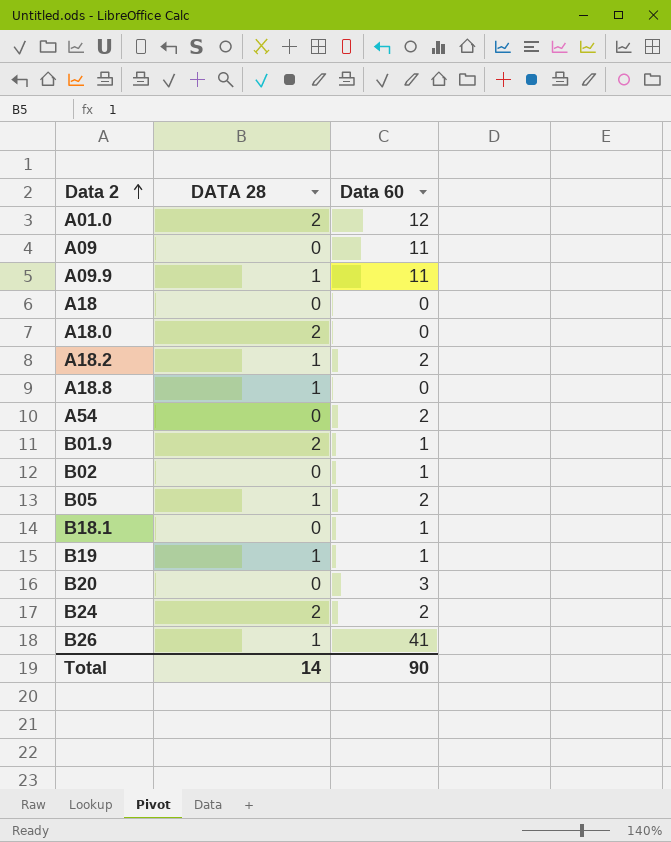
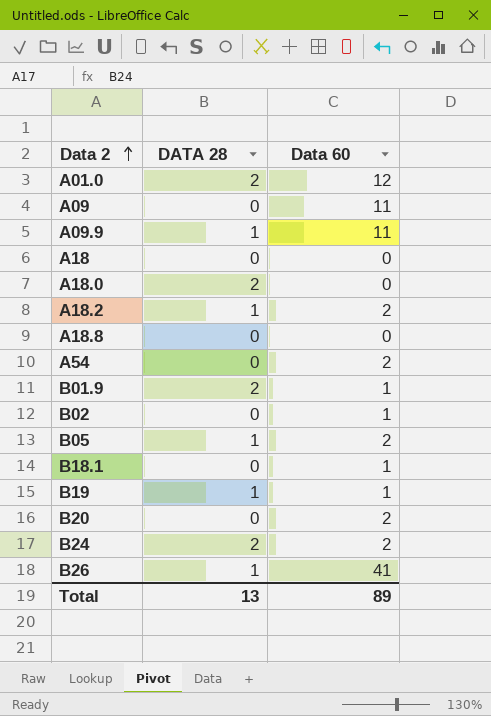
A18.8 | DATA 28: 1 -> 0
B20 | Data 60: 3 -> 2
Total | DATA 28: 14 -> 13
Total | Data 60: 90 -> 89

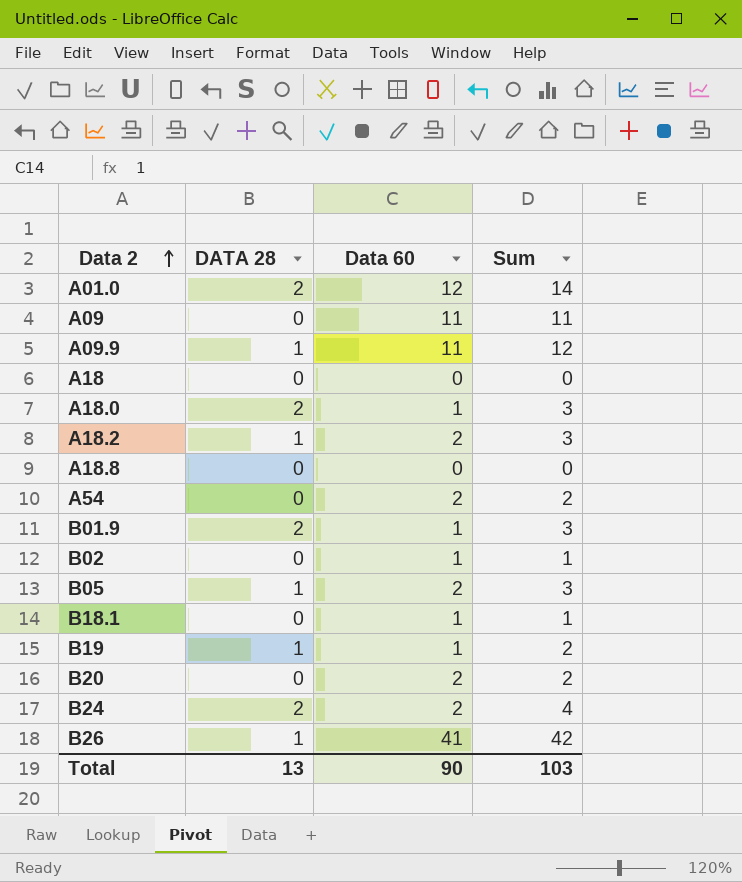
column Sum | formula: none -> [DATA 28] + [Data 60]
A18.0 | Data 60: 0 -> 1
Total | Data 60: 89 -> 90

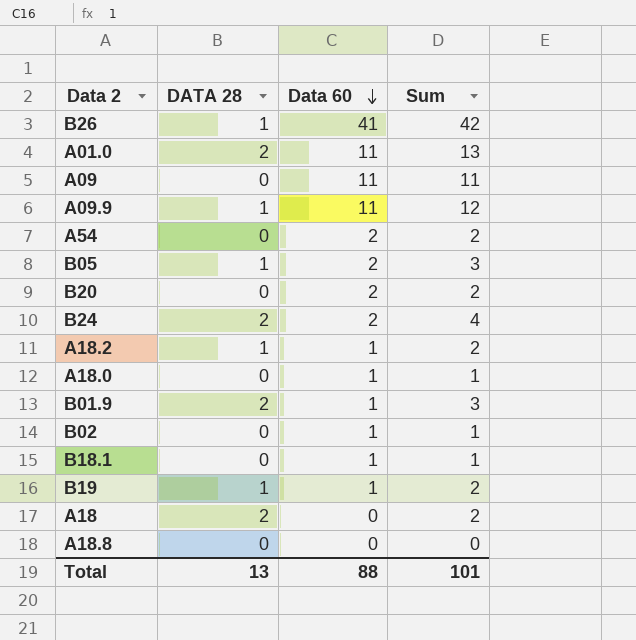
row order: Data 2 ascending -> Data 60 descending
A01.0 | Data 60: 12 -> 11
A01.0 | Sum: 14 -> 13
A18.2 | Data 60: 2 -> 1
A18.2 | Sum: 3 -> 2
A18.0 | DATA 28: 2 -> 0
A18.0 | Sum: 3 -> 1
A18 | DATA 28: 0 -> 2
A18 | Sum: 0 -> 2
Total | Data 60: 90 -> 88
Total | Sum: 103 -> 101

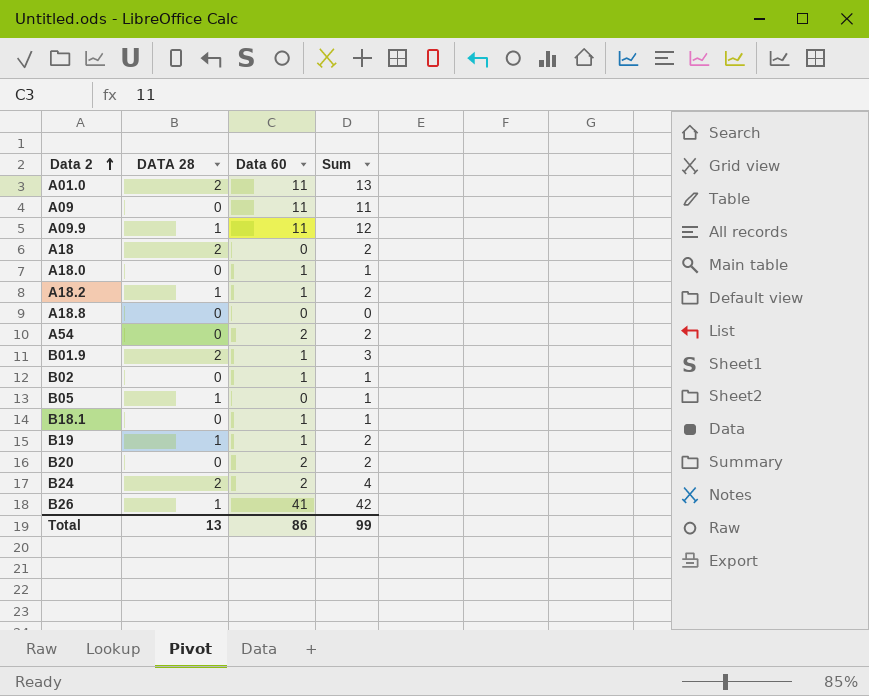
row order: Data 60 descending -> Data 2 ascending
B05 | Data 60: 2 -> 0
B05 | Sum: 3 -> 1
Total | Data 60: 88 -> 86
Total | Sum: 101 -> 99

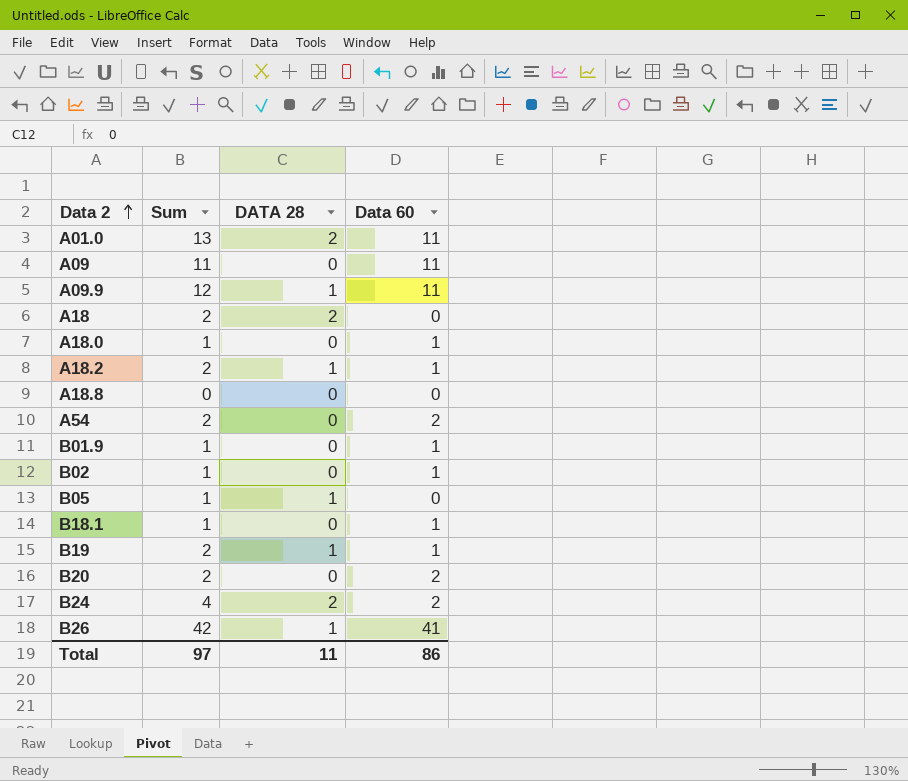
column Sum | position: 4 -> 2
B01.9 | Sum: 3 -> 1
B01.9 | DATA 28: 2 -> 0
Total | Sum: 99 -> 97
Total | DATA 28: 13 -> 11

